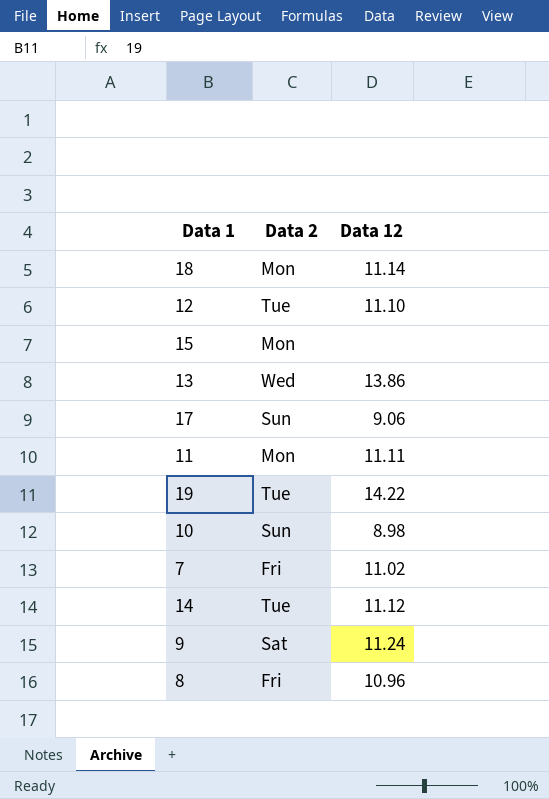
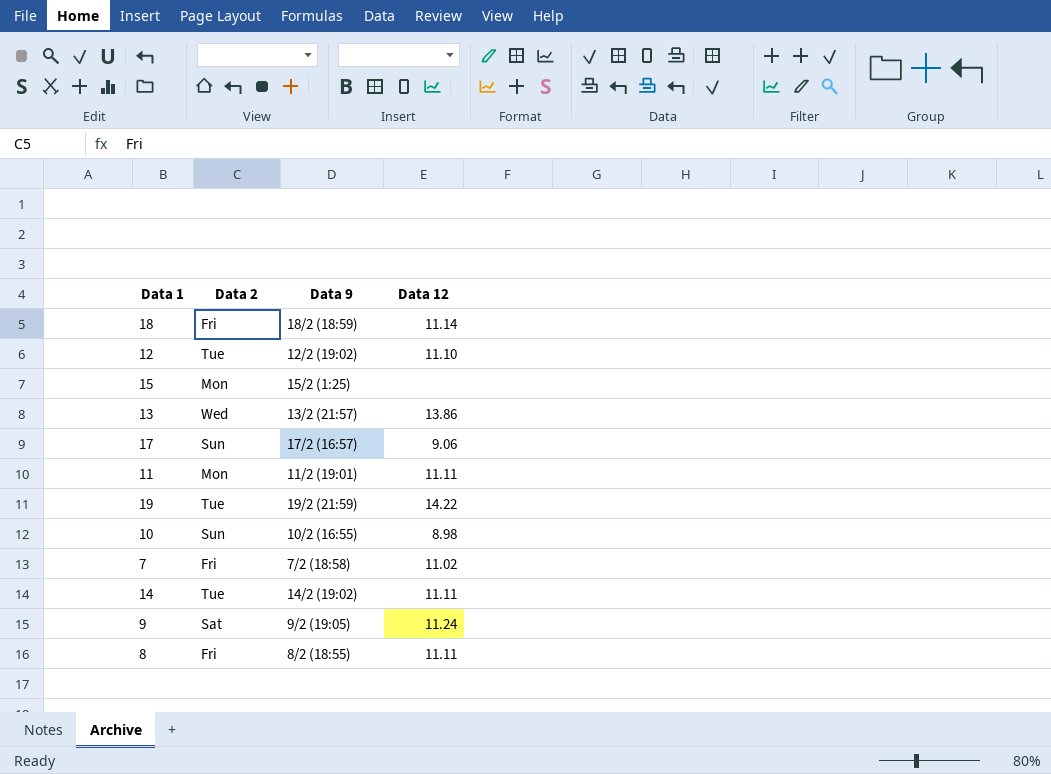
column Data 9 | position: none -> 3
18 | Data 2: Mon -> Fri
14 | Data 12: 11.12 -> 11.11
8 | Data 12: 10.96 -> 11.11

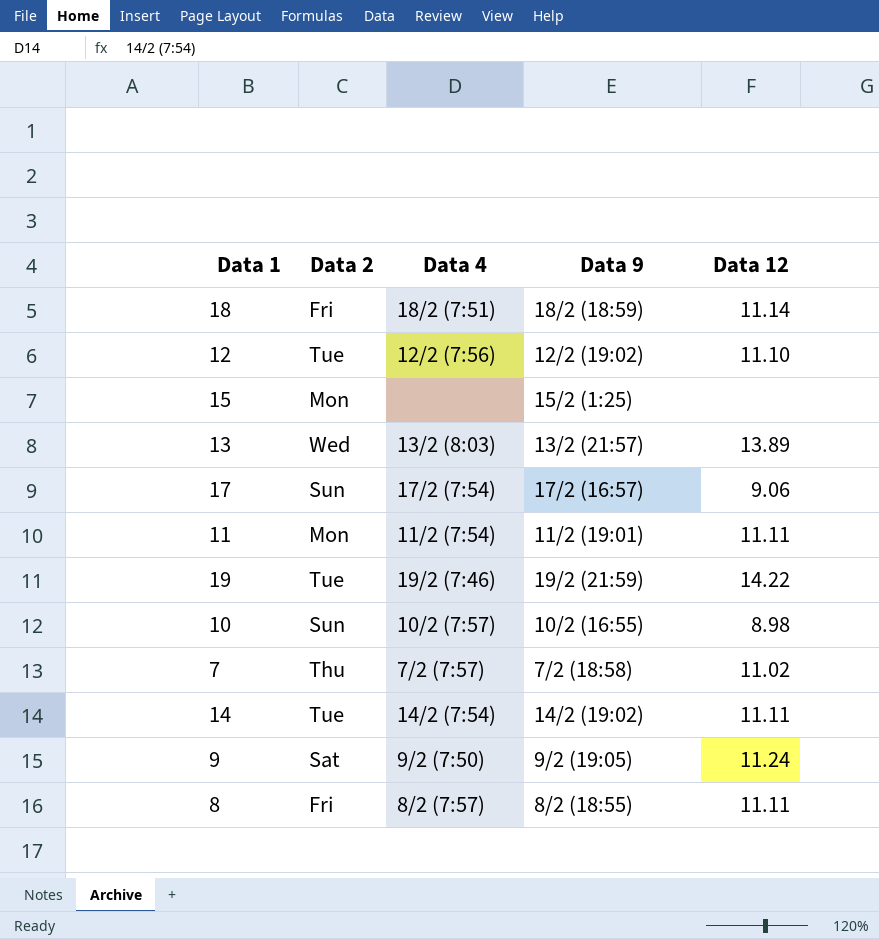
column Data 4 | position: none -> 3
13 | Data 12: 13.86 -> 13.89
7 | Data 2: Fri -> Thu

